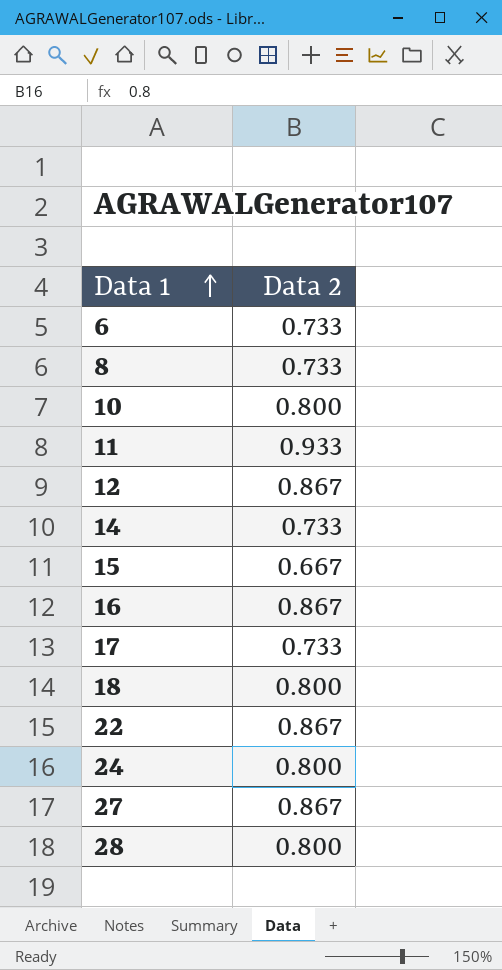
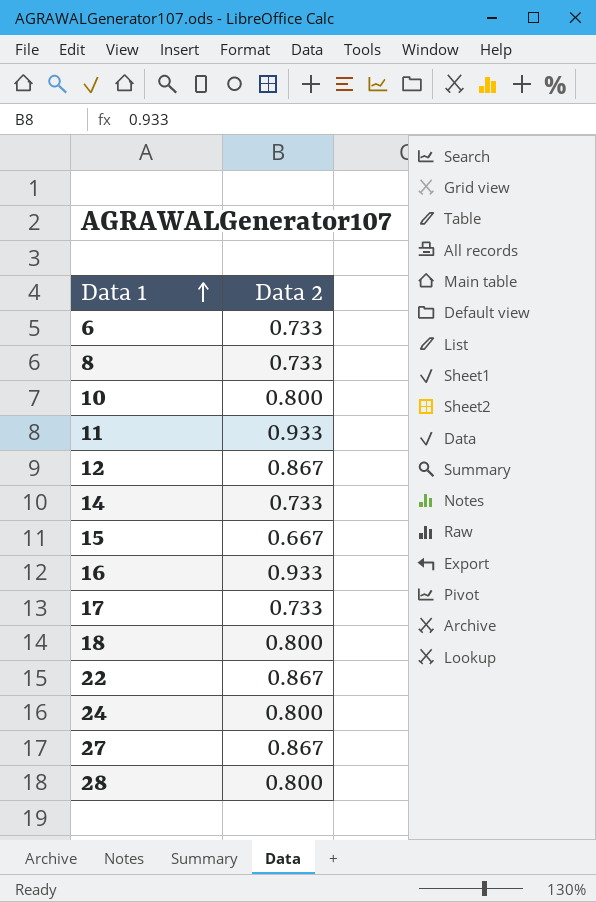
16 | Data 2: 0.867 -> 0.933

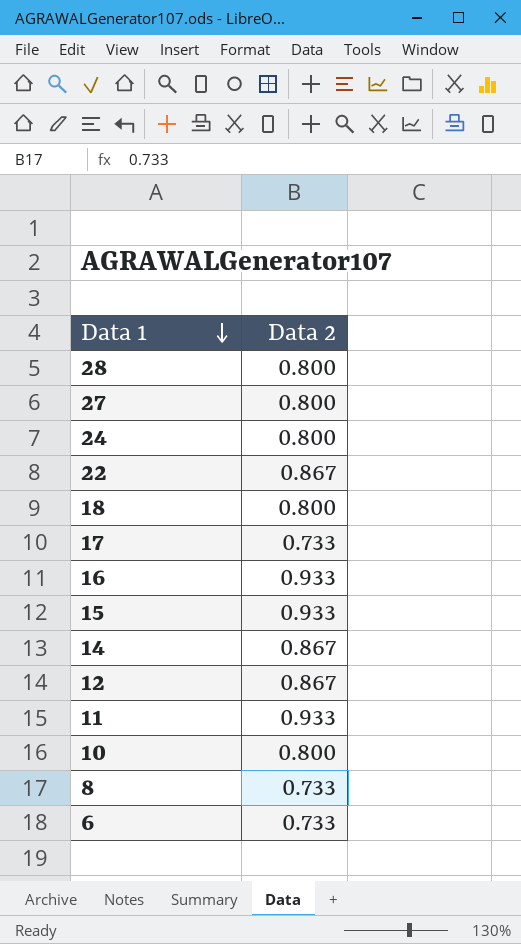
row order: Data 1 ascending -> Data 1 descending
27 | Data 2: 0.867 -> 0.800
15 | Data 2: 0.667 -> 0.933
14 | Data 2: 0.733 -> 0.867

